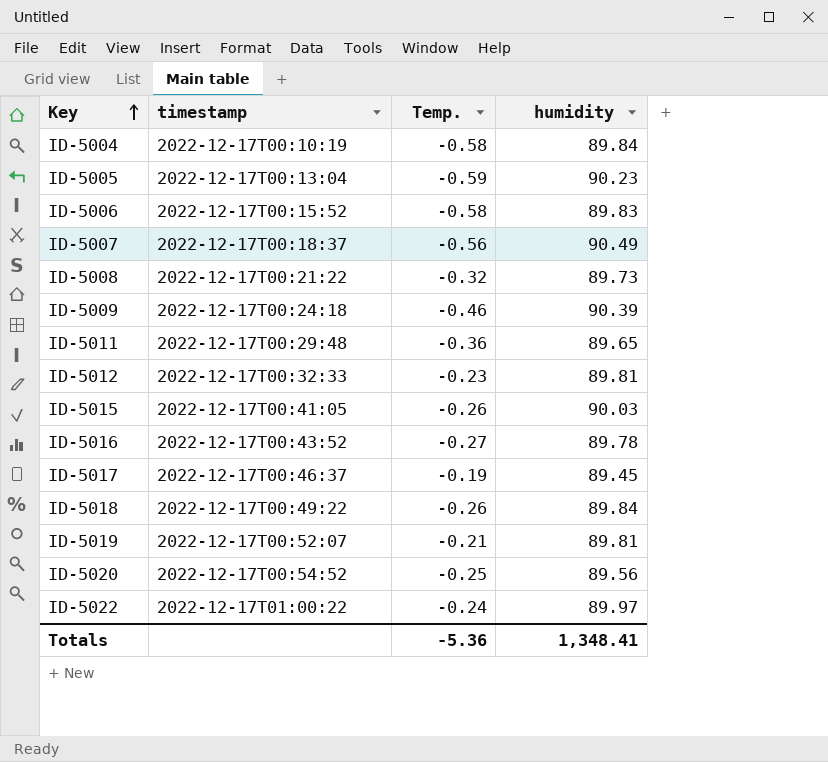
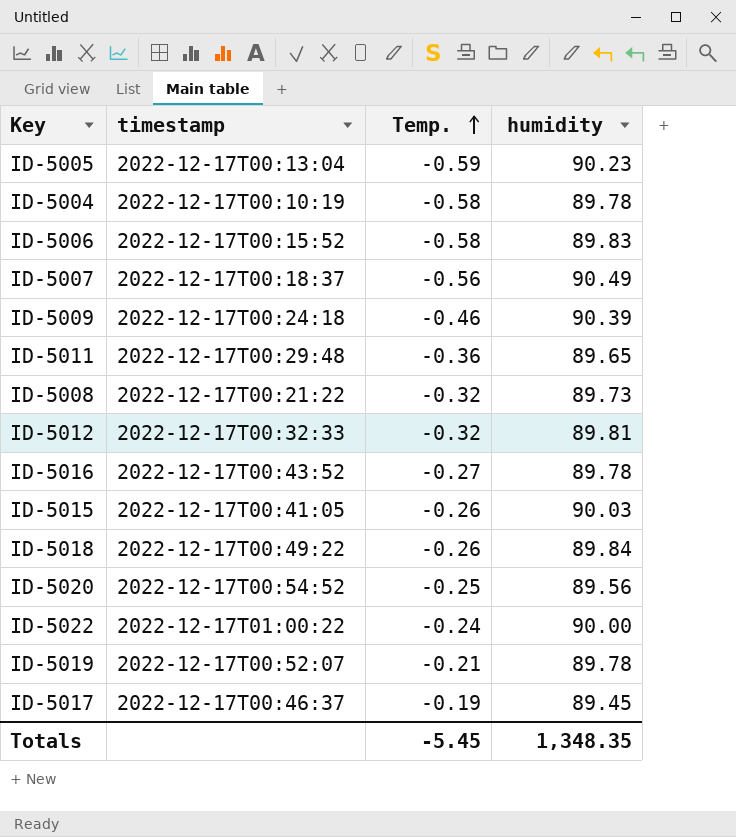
row order: Key ascending -> Temp. ascending
ID-5004 | humidity: 89.84 -> 89.78
ID-5012 | Temp.: -0.23 -> -0.32
ID-5022 | humidity: 89.97 -> 90.00
ID-5019 | humidity: 89.81 -> 89.78
Totals | Temp.: -5.36 -> -5.45
Totals | humidity: 1,348.41 -> 1,348.35

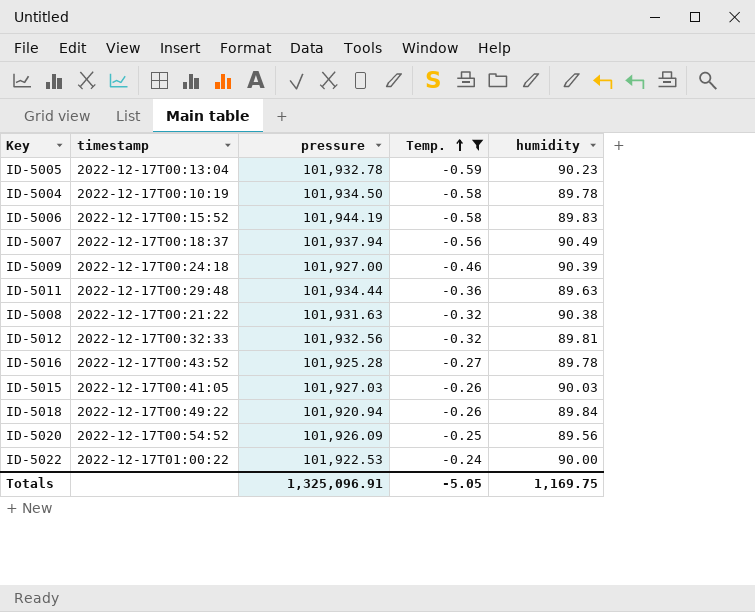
filter: none -> Temp. <= -0.24
column pressure | position: none -> 3
ID-5011 | humidity: 89.65 -> 89.63
ID-5008 | humidity: 89.73 -> 90.38
Totals | Temp.: -5.45 -> -5.05
Totals | humidity: 1,348.35 -> 1,169.75

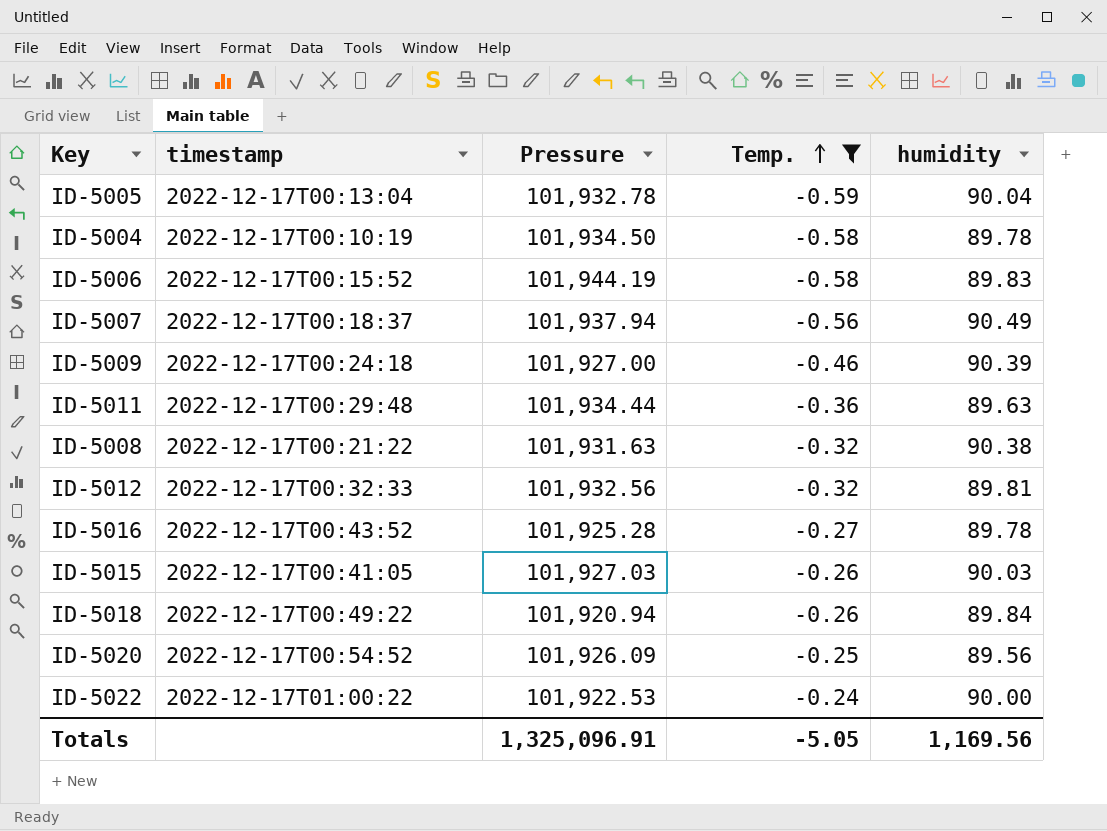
column name: pressure -> Pressure
ID-5005 | humidity: 90.23 -> 90.04
Totals | humidity: 1,169.75 -> 1,169.56

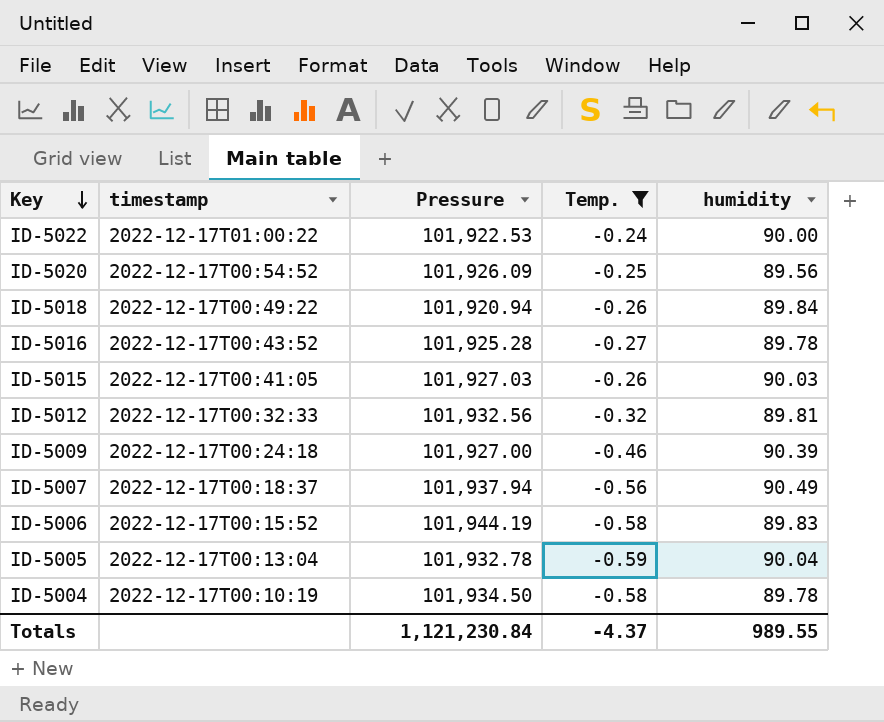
row order: Temp. ascending -> Key descending
row ID-5011: 2022-12-17T00:29:48 | 101,934.44 | -0.36 | 89.63 -> none
row ID-5008: 2022-12-17T00:21:22 | 101,931.63 | -0.32 | 90.38 -> none
Totals | Pressure: 1,325,096.91 -> 1,121,230.84
Totals | Temp.: -5.05 -> -4.37
Totals | humidity: 1,169.56 -> 989.55

